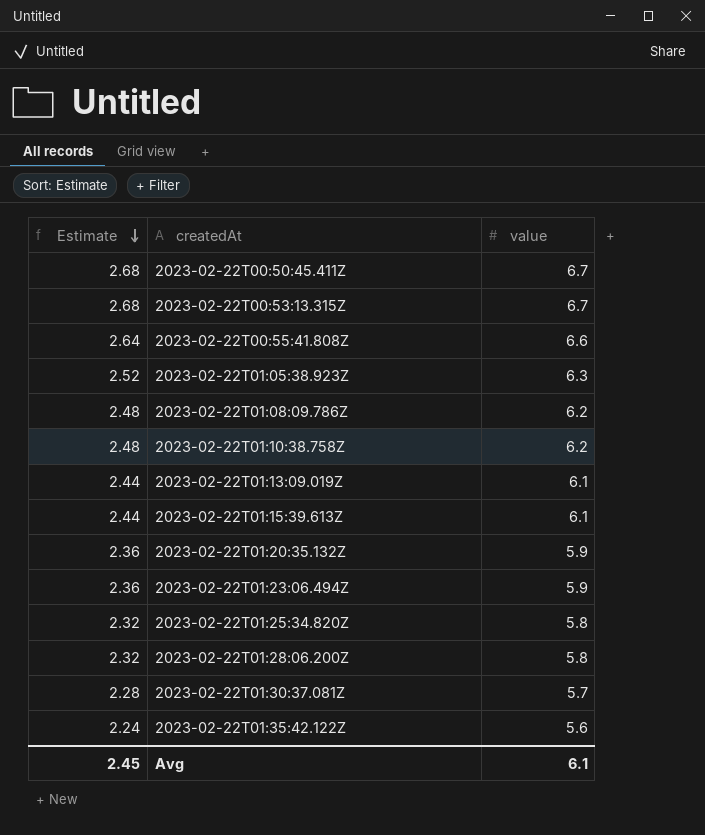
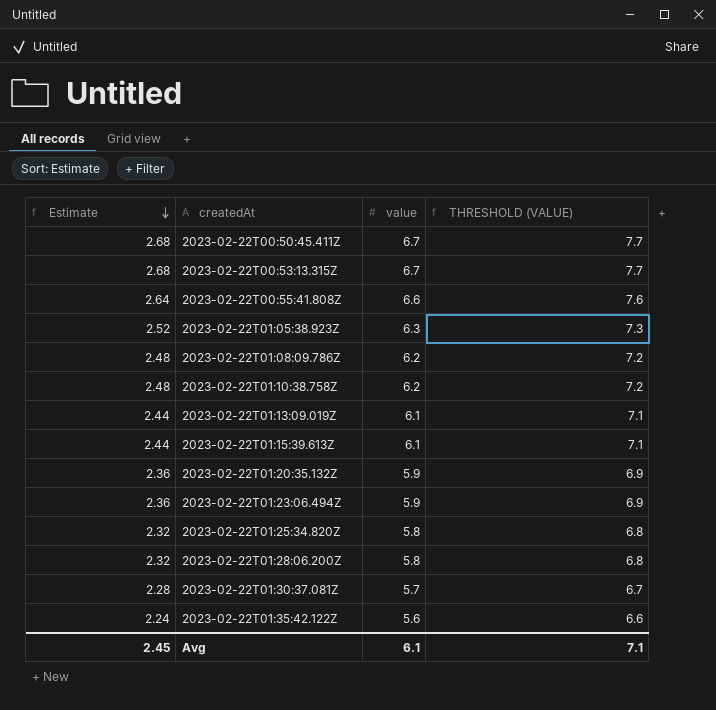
column THRESHOLD (VALUE) | formula: none -> [value] + 1

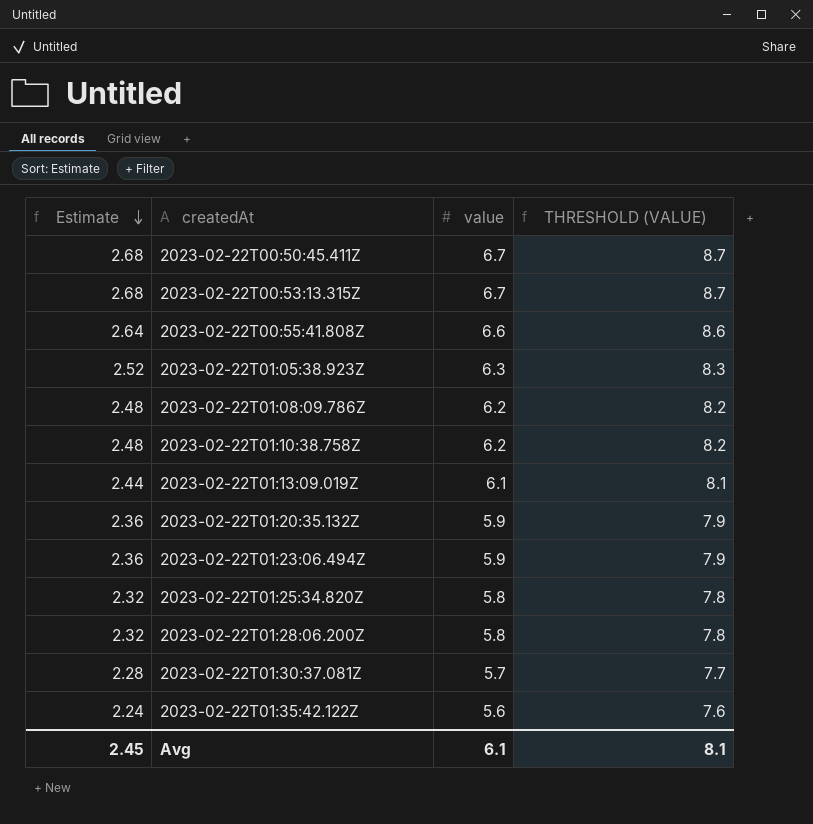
column THRESHOLD (VALUE) | formula: [value] + 1 -> [value] + 2
row 2023-02-22T01:15:39.613Z: 2.44 | 6.1 | 7.1 -> none
Avg | THRESHOLD (VALUE): 7.1 -> 8.1

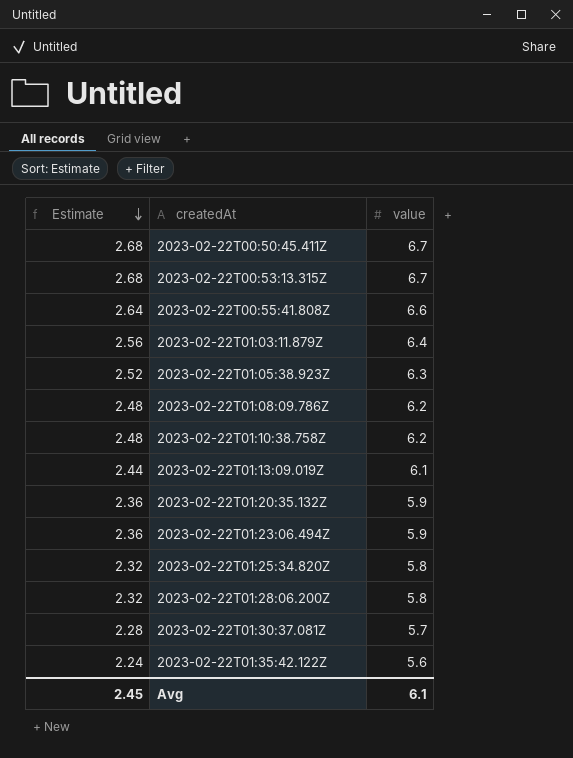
column THRESHOLD (VALUE) | formula: [value] + 2 -> none
row 2023-02-22T01:03:11.879Z: none -> 2.56 | 6.4

